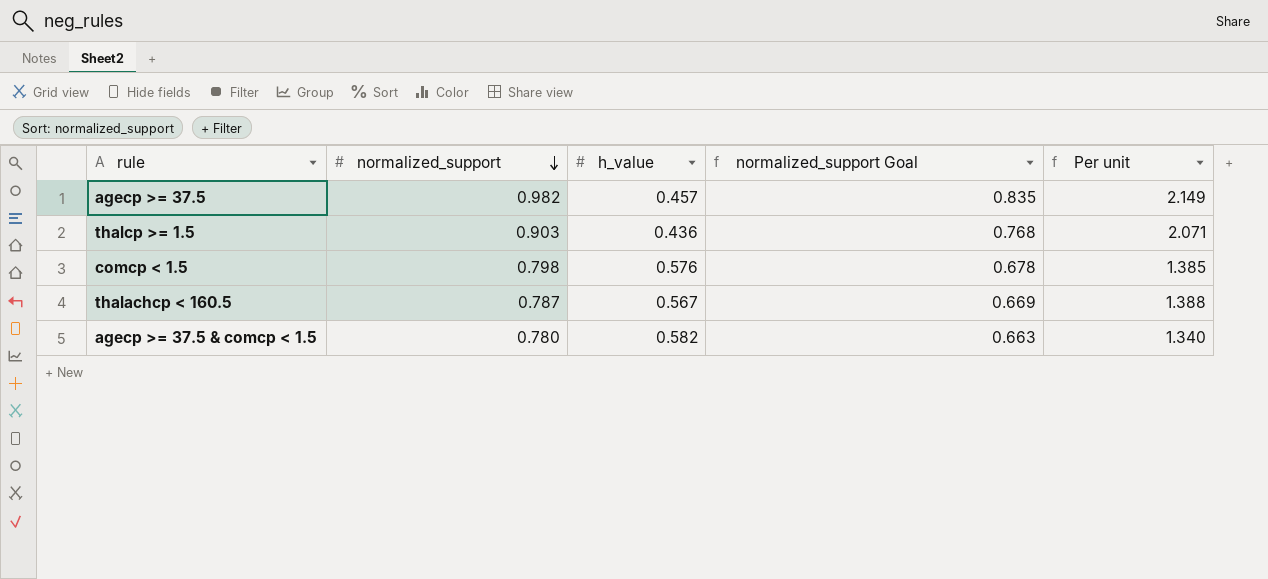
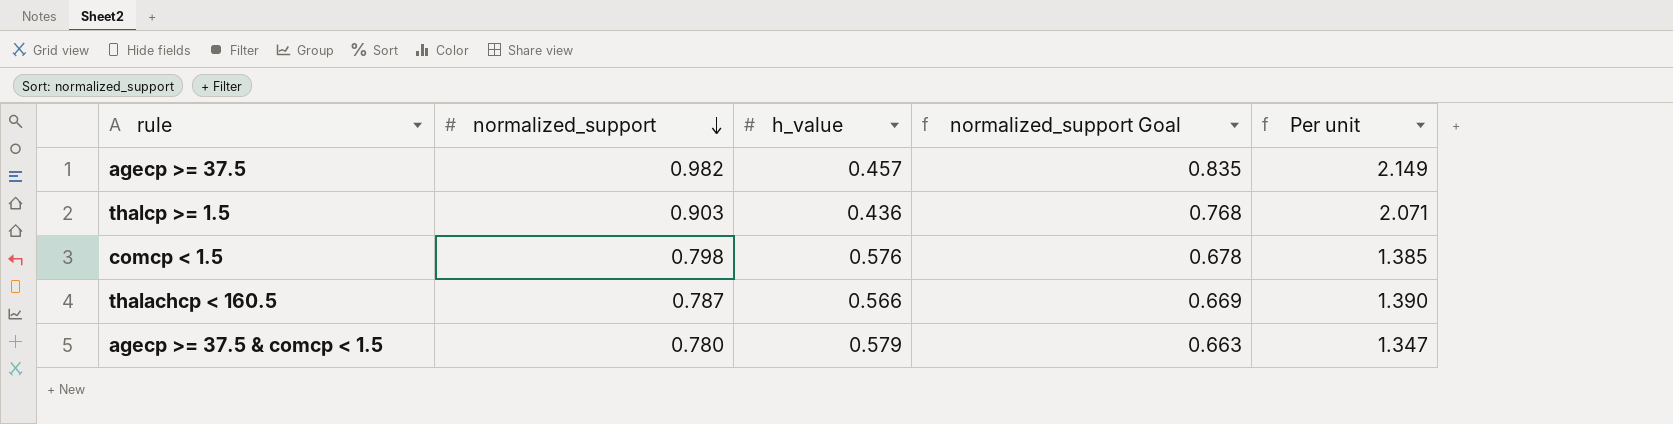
thalachcp < 160.5 | h_value: 0.567 -> 0.566
thalachcp < 160.5 | Per unit: 1.388 -> 1.390
agecp >= 37.5 & comcp < 1.5 | h_value: 0.582 -> 0.579
agecp >= 37.5 & comcp < 1.5 | Per unit: 1.340 -> 1.347

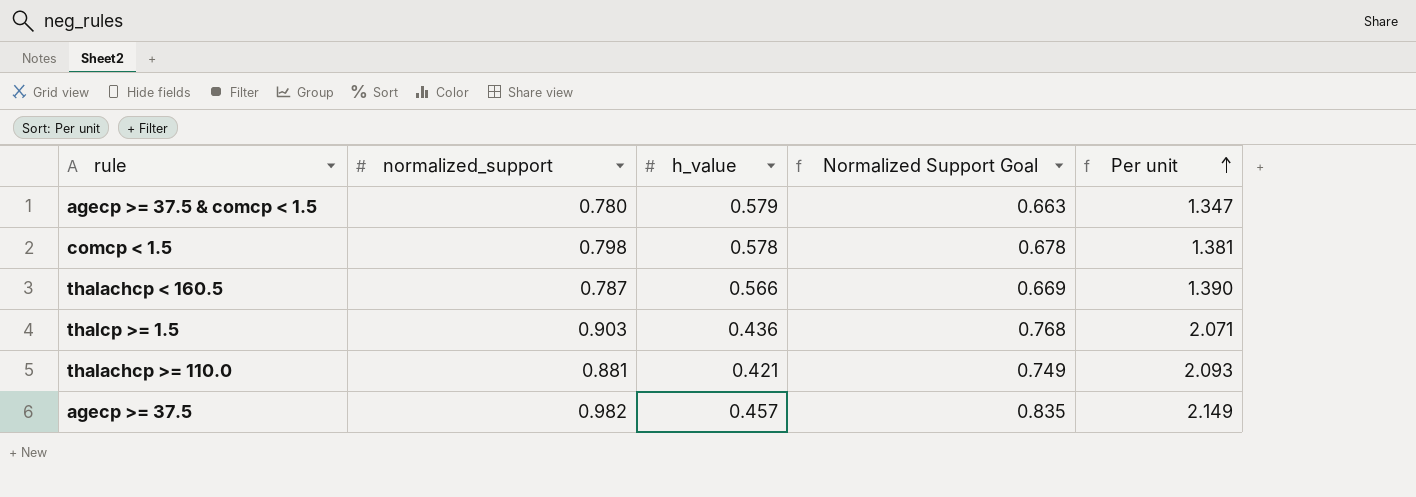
row order: normalized_support descending -> Per unit ascending
column name: normalized_support Goal -> Normalized Support Goal
comcp < 1.5 | h_value: 0.576 -> 0.578
comcp < 1.5 | Per unit: 1.385 -> 1.381
row thalachcp >= 110.0: none -> 0.881 | 0.421 | 0.749 | 2.093

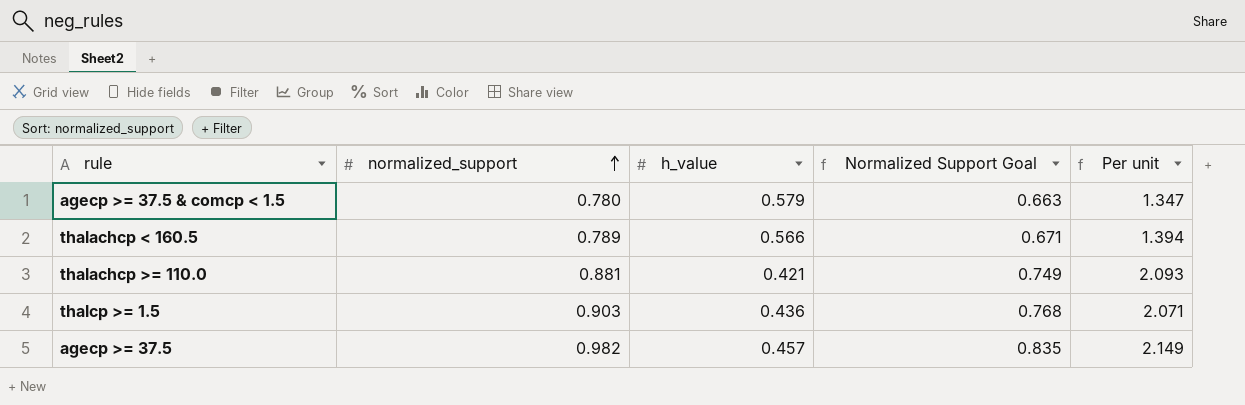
row order: Per unit ascending -> normalized_support ascending
row comcp < 1.5: 0.798 | 0.578 | 0.678 | 1.381 -> none
thalachcp < 160.5 | normalized_support: 0.787 -> 0.789
thalachcp < 160.5 | Normalized Support Goal: 0.669 -> 0.671
thalachcp < 160.5 | Per unit: 1.390 -> 1.394

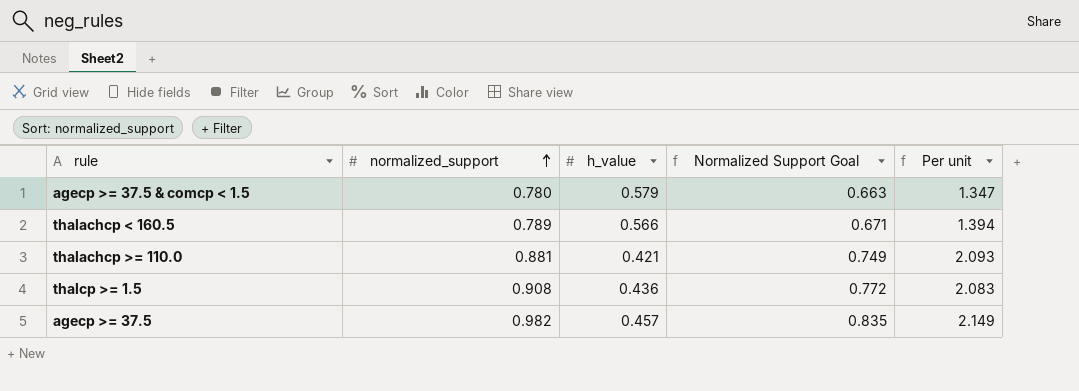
thalcp >= 1.5 | normalized_support: 0.903 -> 0.908
thalcp >= 1.5 | Normalized Support Goal: 0.768 -> 0.772
thalcp >= 1.5 | Per unit: 2.071 -> 2.083

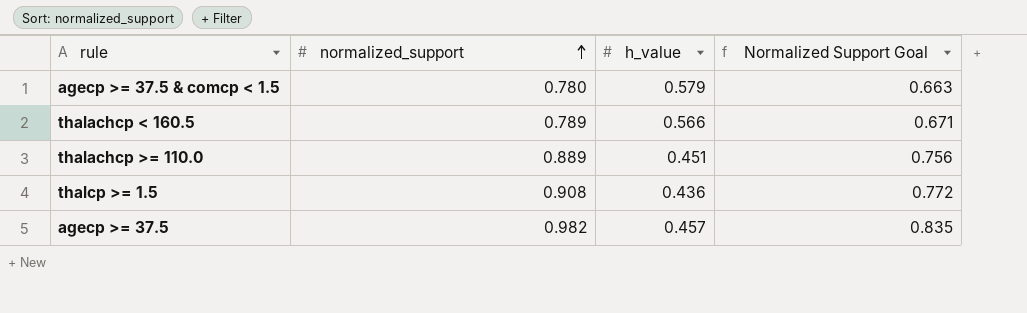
column Per unit | formula: [normalized_support] / [h_value] -> none
thalachcp >= 110.0 | normalized_support: 0.881 -> 0.889
thalachcp >= 110.0 | h_value: 0.421 -> 0.451
thalachcp >= 110.0 | Normalized Support Goal: 0.749 -> 0.756

